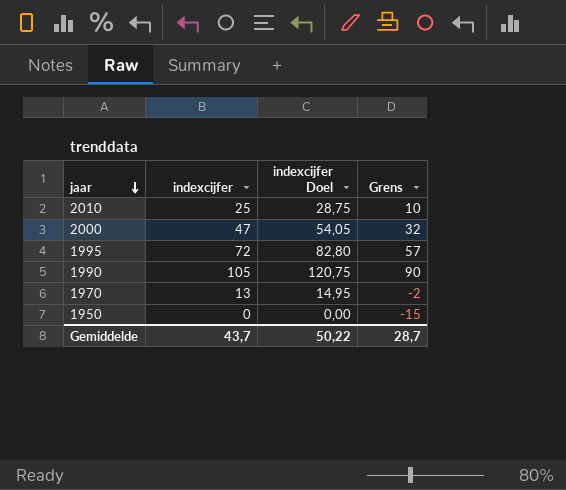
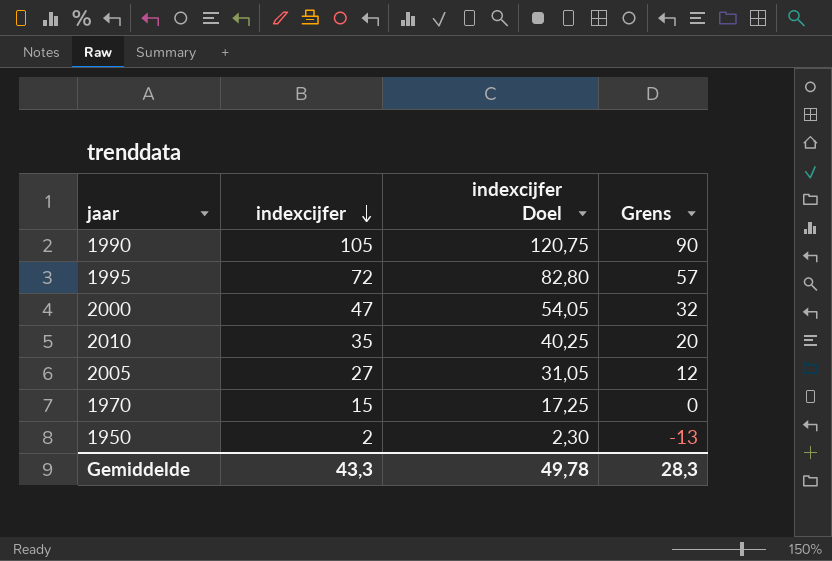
row order: jaar descending -> indexcijfer descending
2010 | indexcijfer: 25 -> 35
2010 | indexcijfer Doel: 28,75 -> 40,25
2010 | Grens: 10 -> 20
row 2005: none -> 27 | 31,05 | 12
1970 | indexcijfer: 13 -> 15
1970 | indexcijfer Doel: 14,95 -> 17,25
1970 | Grens: -2 -> 0
1950 | indexcijfer: 0 -> 2
1950 | indexcijfer Doel: 0,00 -> 2,30
1950 | Grens: -15 -> -13
Gemiddelde | indexcijfer: 43,7 -> 43,3
Gemiddelde | indexcijfer Doel: 50,22 -> 49,78
Gemiddelde | Grens: 28,7 -> 28,3

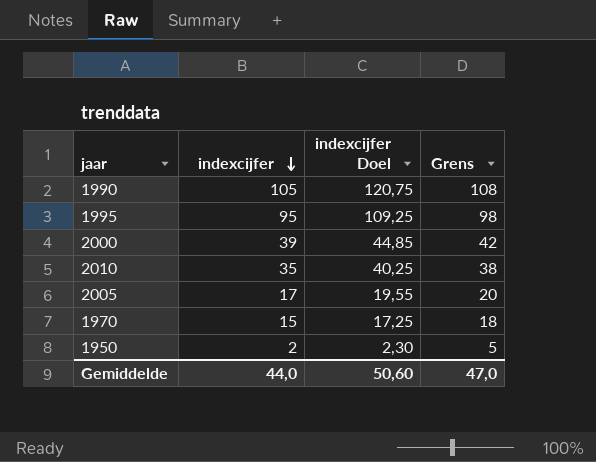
column Grens | formula: [indexcijfer] - 15 -> [indexcijfer] + 3
1995 | indexcijfer: 72 -> 95
1995 | indexcijfer Doel: 82,80 -> 109,25
2000 | indexcijfer: 47 -> 39
2000 | indexcijfer Doel: 54,05 -> 44,85
2005 | indexcijfer: 27 -> 17
2005 | indexcijfer Doel: 31,05 -> 19,55
Gemiddelde | indexcijfer: 43,3 -> 44,0
Gemiddelde | indexcijfer Doel: 49,78 -> 50,60
Gemiddelde | Grens: 28,3 -> 47,0

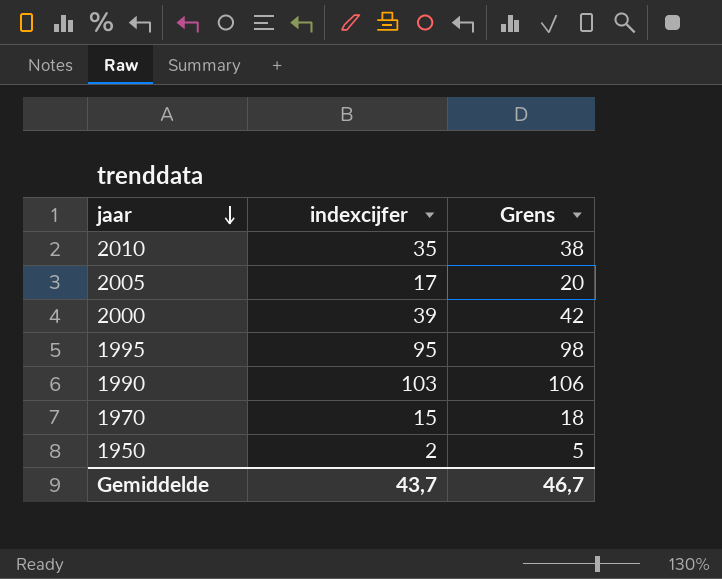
row order: indexcijfer descending -> jaar descending
column indexcijfer Doel | formula: [indexcijfer] * 1,15 -> none
1990 | indexcijfer: 105 -> 103
1990 | Grens: 108 -> 106
Gemiddelde | indexcijfer: 44,0 -> 43,7
Gemiddelde | Grens: 47,0 -> 46,7

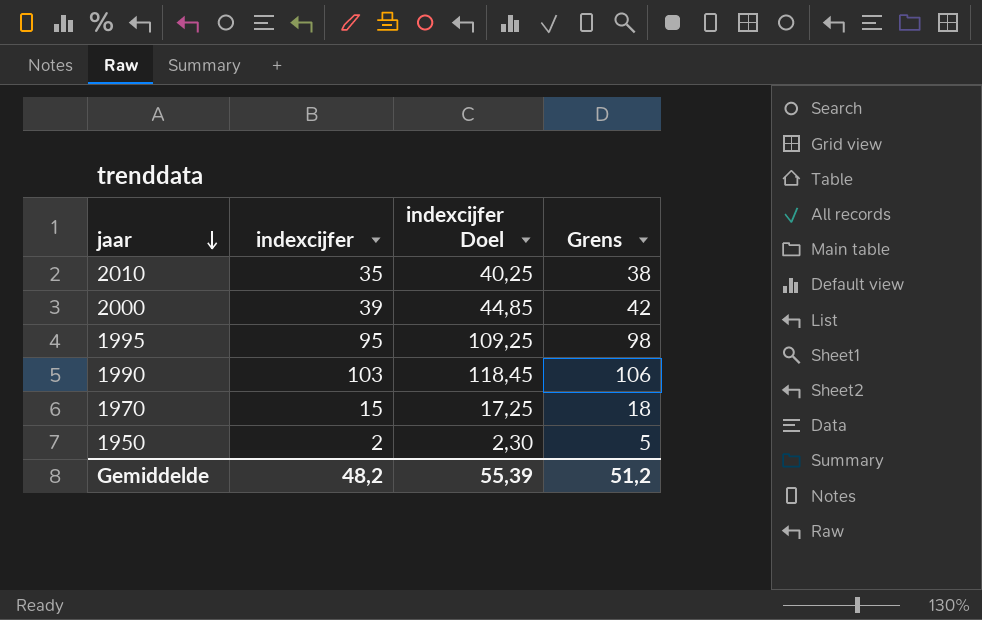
column indexcijfer Doel | formula: none -> [indexcijfer] * 1,15
row 2005: 17 | 20 -> none
Gemiddelde | indexcijfer: 43,7 -> 48,2
Gemiddelde | Grens: 46,7 -> 51,2

